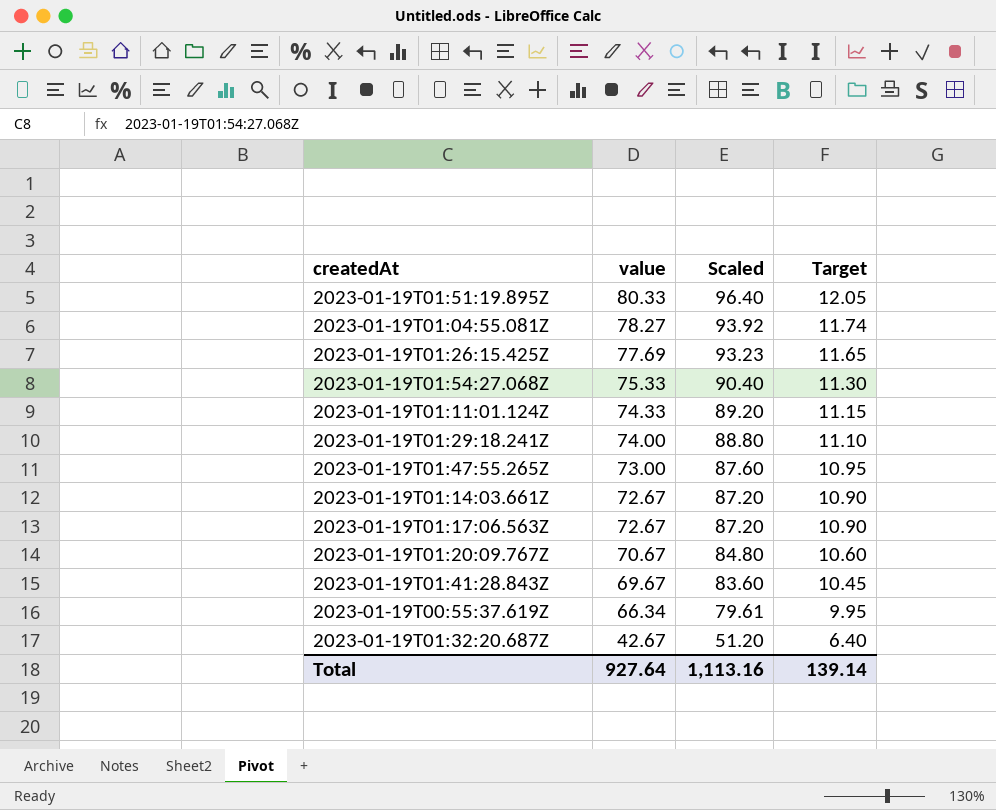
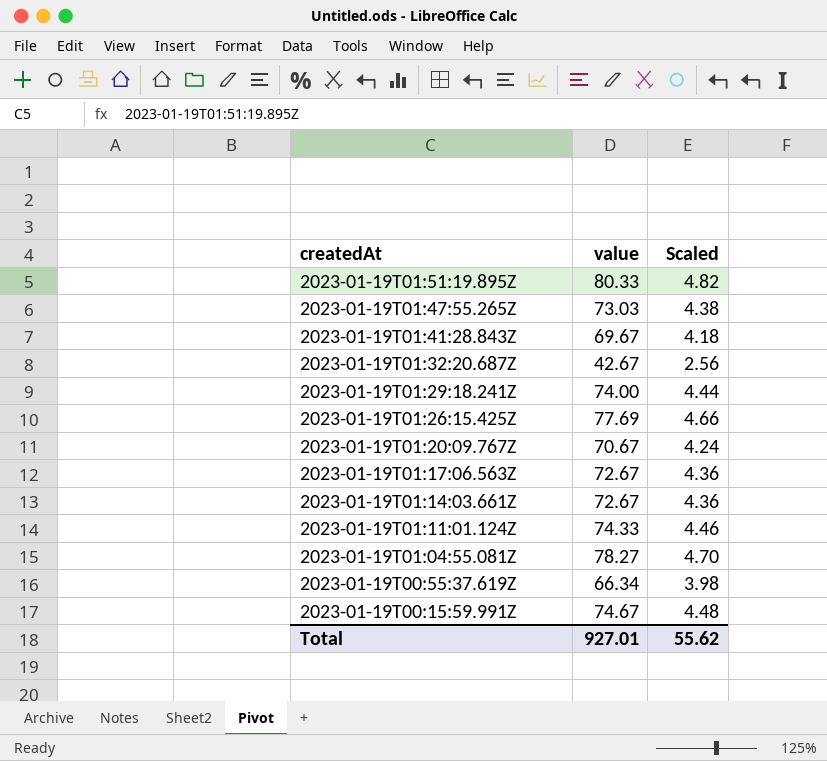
row order: value descending -> createdAt descending
column Target | formula: [value] * 0.15 -> none
column Scaled | formula: [value] * 1.2 -> [value] * 0.06
row 2023-01-19T01:54:27.068Z: 75.33 | 90.40 | 11.30 -> none
2023-01-19T01:47:55.265Z | value: 73.00 -> 73.03
row 2023-01-19T00:15:59.991Z: none -> 74.67 | 4.48
Total | value: 927.64 -> 927.01
Total | Scaled: 1,113.16 -> 55.62

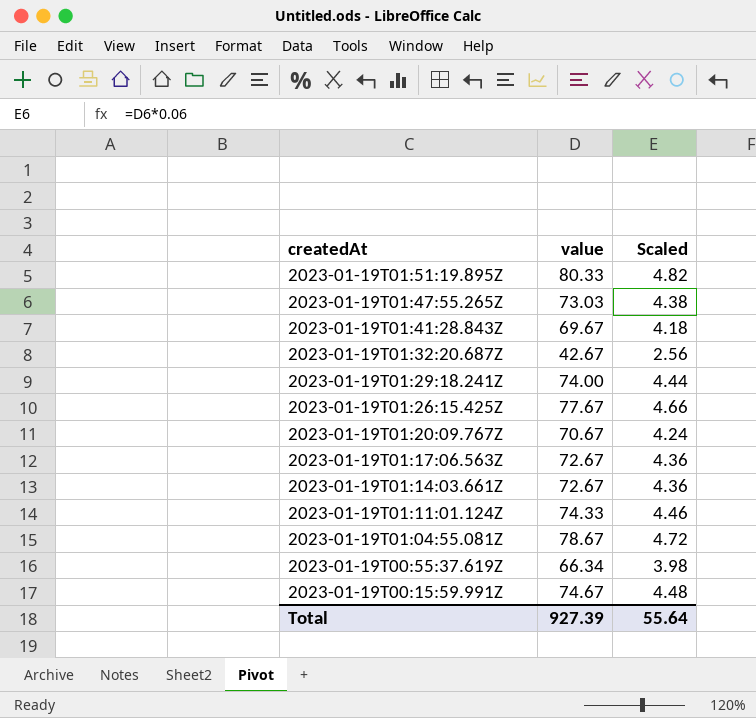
2023-01-19T01:26:15.425Z | value: 77.69 -> 77.67
2023-01-19T01:04:55.081Z | value: 78.27 -> 78.67
2023-01-19T01:04:55.081Z | Scaled: 4.70 -> 4.72
Total | value: 927.01 -> 927.39
Total | Scaled: 55.62 -> 55.64

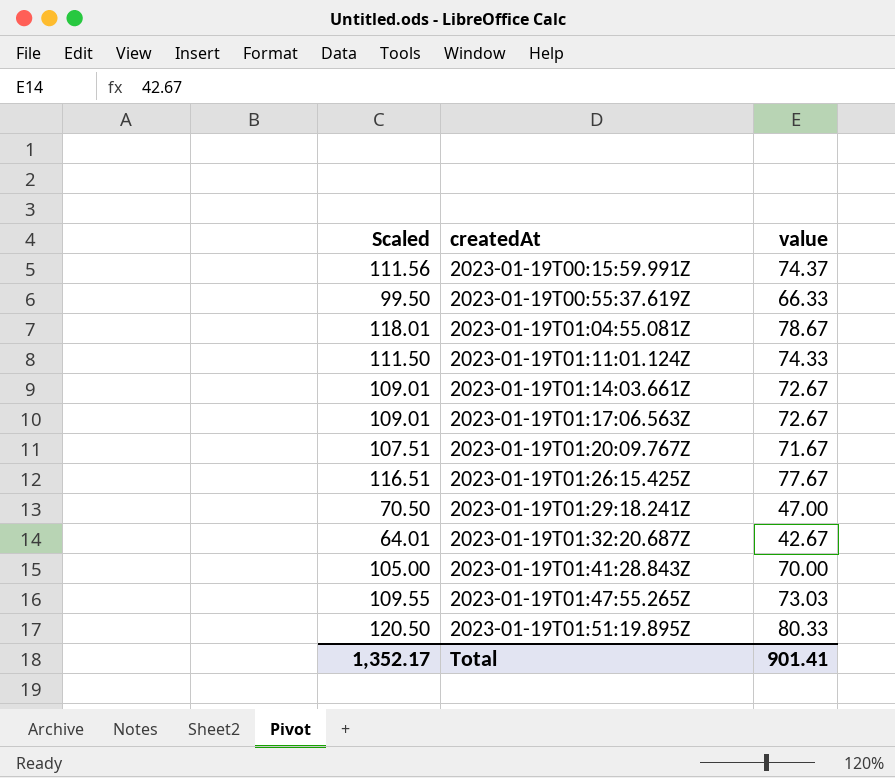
row order: createdAt descending -> createdAt ascending
column Scaled | formula: [value] * 0.06 -> [value] * 1.5
column Scaled | position: 3 -> 1
2023-01-19T00:15:59.991Z | value: 74.67 -> 74.37
2023-01-19T00:55:37.619Z | value: 66.34 -> 66.33
2023-01-19T01:20:09.767Z | value: 70.67 -> 71.67
2023-01-19T01:29:18.241Z | value: 74.00 -> 47.00
2023-01-19T01:41:28.843Z | value: 69.67 -> 70.00
Total | Scaled: 55.64 -> 1,352.17
Total | value: 927.39 -> 901.41

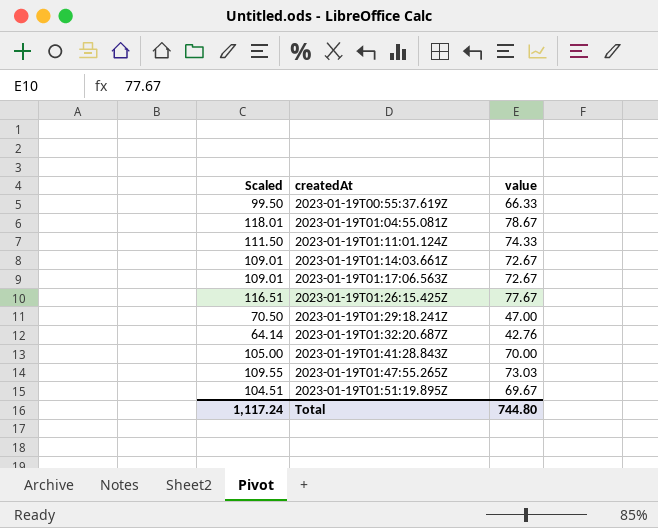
row 2023-01-19T00:15:59.991Z: 111.56 | 74.37 -> none
row 2023-01-19T01:20:09.767Z: 107.51 | 71.67 -> none
2023-01-19T01:32:20.687Z | Scaled: 64.01 -> 64.14
2023-01-19T01:32:20.687Z | value: 42.67 -> 42.76
2023-01-19T01:51:19.895Z | Scaled: 120.50 -> 104.51
2023-01-19T01:51:19.895Z | value: 80.33 -> 69.67
Total | Scaled: 1,352.17 -> 1,117.24
Total | value: 901.41 -> 744.80

